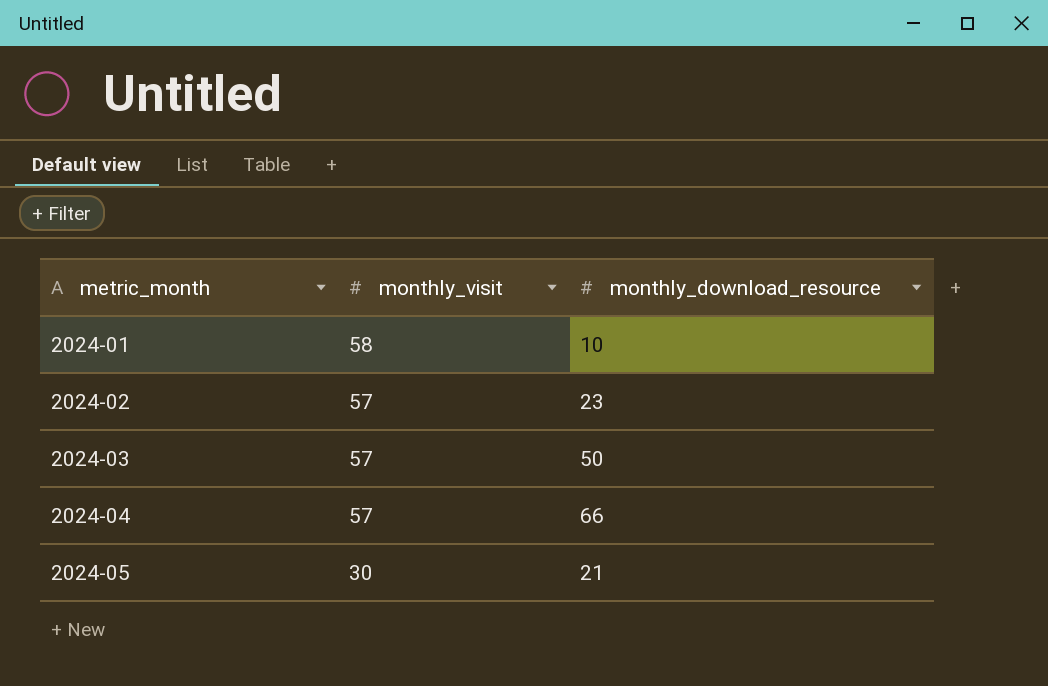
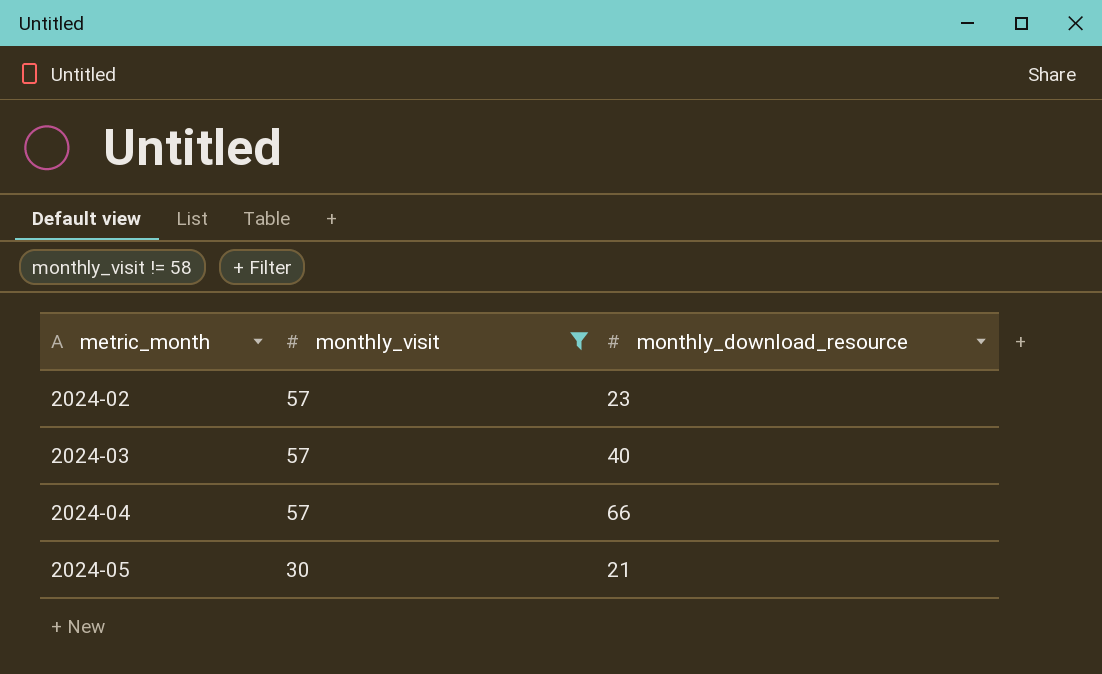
filter: none -> monthly_visit != 58
2024-03 | monthly_download_resource: 50 -> 40

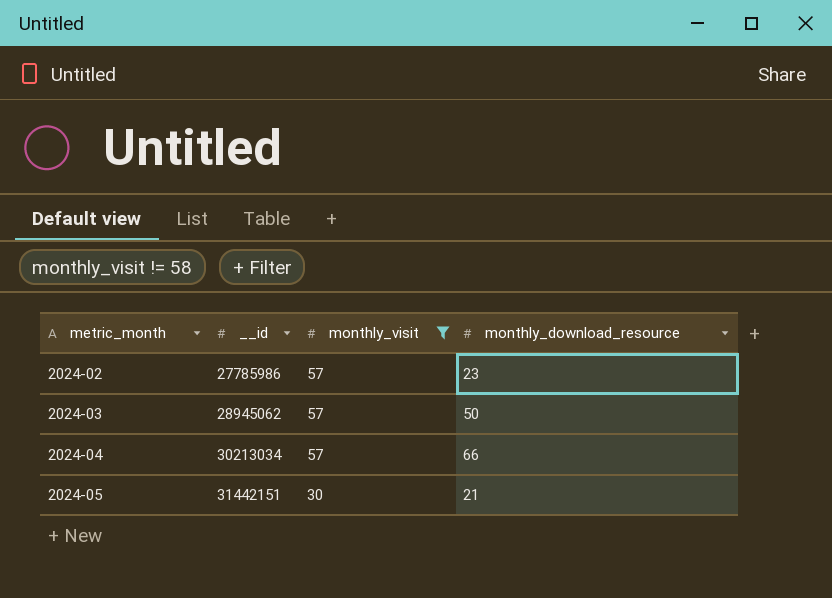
column __id | position: none -> 2
2024-03 | monthly_download_resource: 40 -> 50

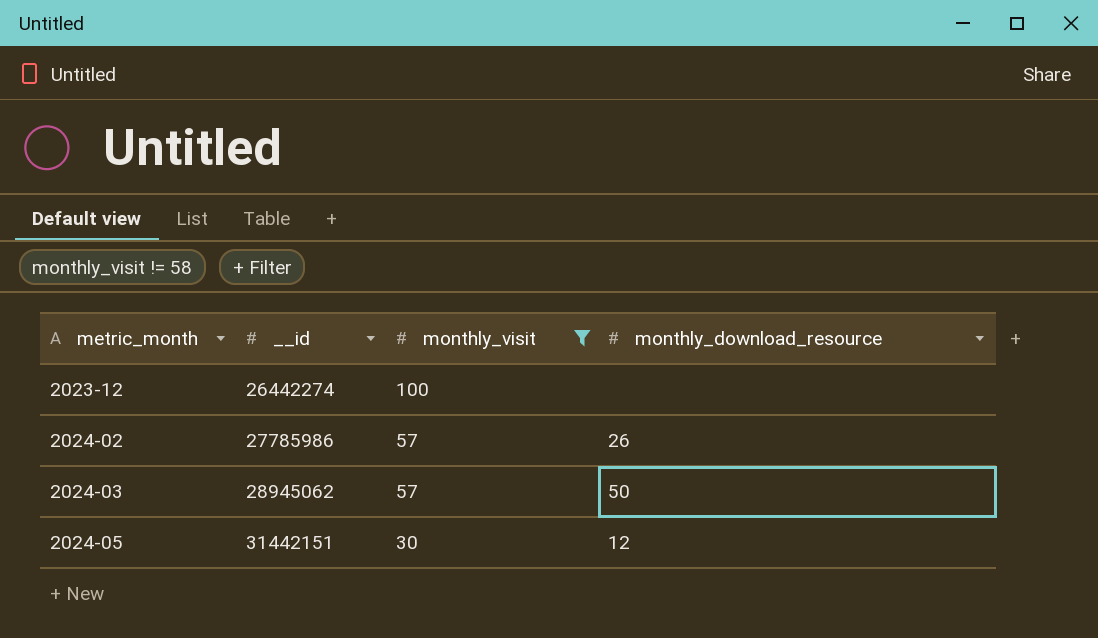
row 2024-04: 30213034 | 57 | 66 -> none
row 2023-12: none -> 26442274 | 100 | none
2024-02 | monthly_download_resource: 23 -> 26
2024-05 | monthly_download_resource: 21 -> 12

